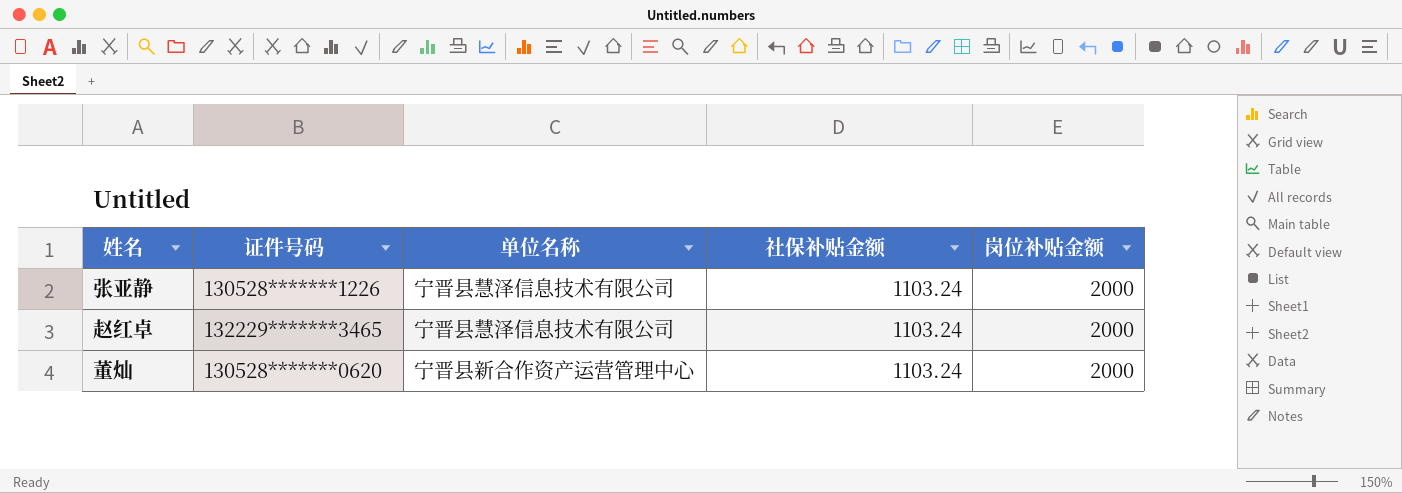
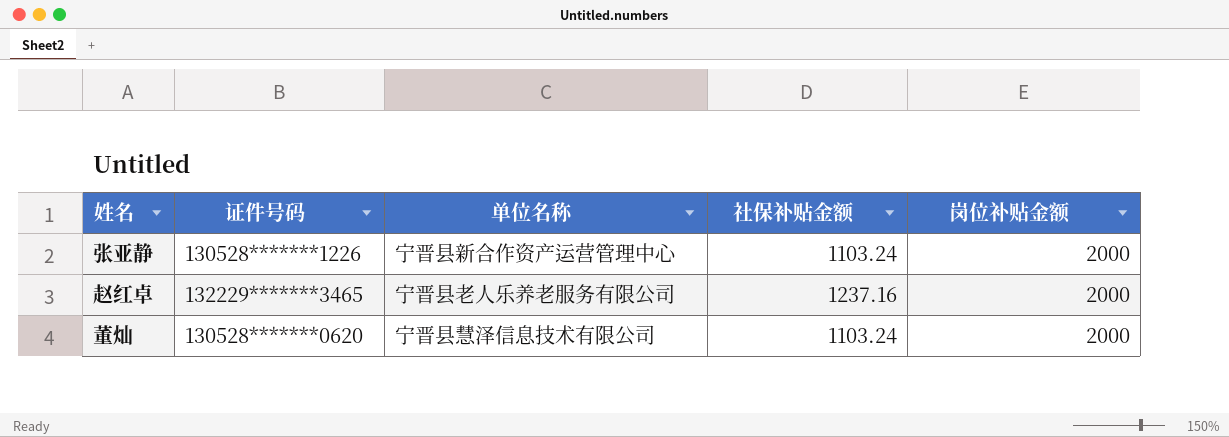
张亚静 | 单位名称: 宁晋县慧泽信息技术有限公司 -> 宁晋县新合作资产运营管理中心
赵红卓 | 单位名称: 宁晋县慧泽信息技术有限公司 -> 宁晋县老人乐养老服务有限公司
赵红卓 | 社保补贴金额: 1103.24 -> 1237.16
董灿 | 单位名称: 宁晋县新合作资产运营管理中心 -> 宁晋县慧泽信息技术有限公司

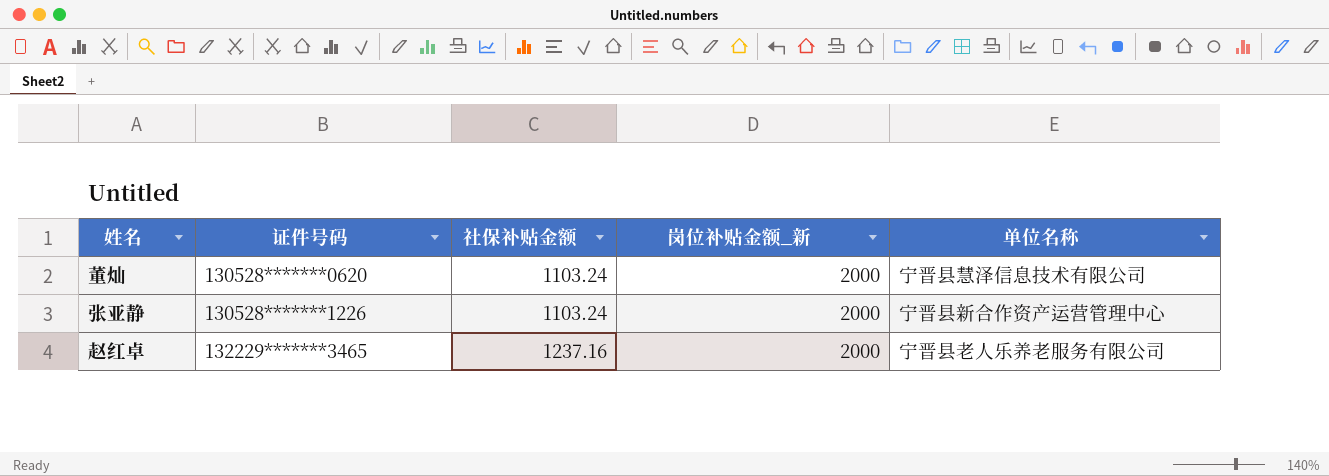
row order: none -> 证件号码 ascending
column name: 岗位补贴金额 -> 岗位补贴金额_新
column 单位名称 | position: 3 -> 5

